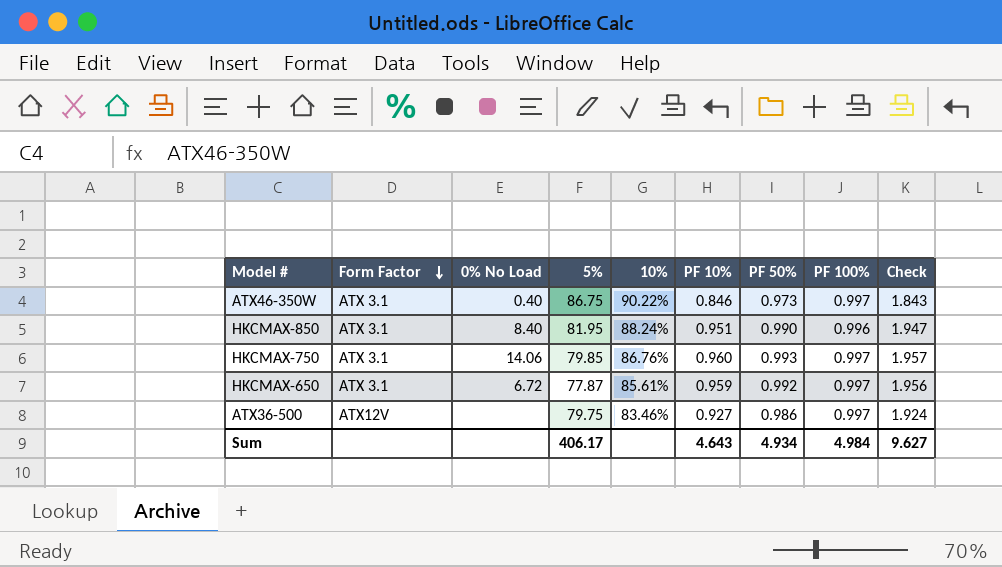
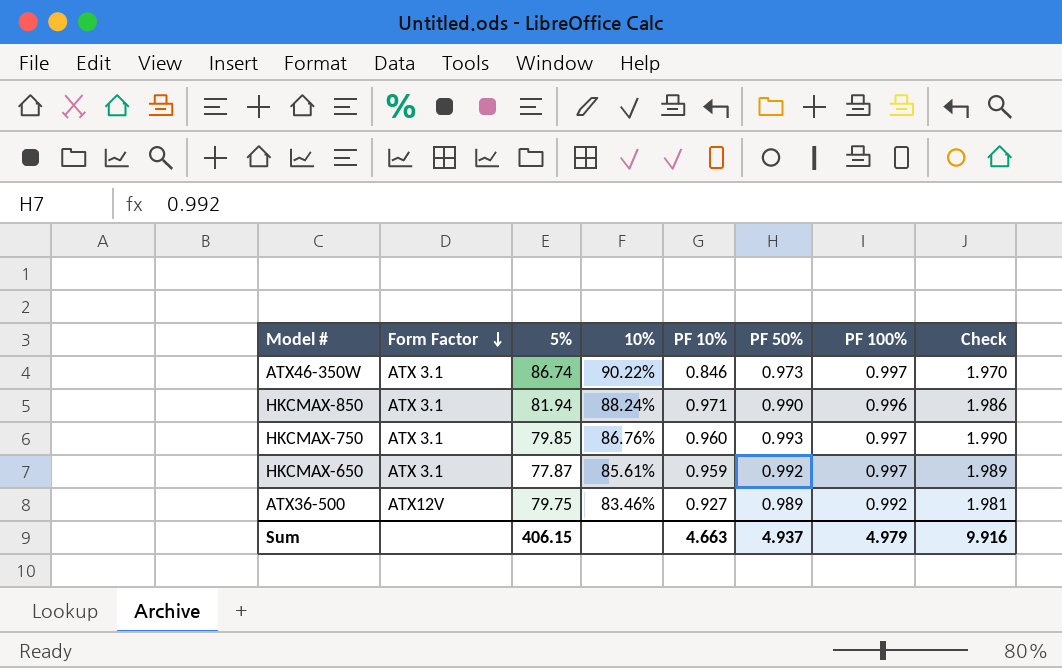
column 0% No Load | position: 3 -> none
column Check | formula: [PF 10%] + [PF 100%] -> [PF 50%] + [PF 100%]
ATX46-350W | 5%: 86.75 -> 86.74
HKCMAX-850 | 5%: 81.95 -> 81.94
HKCMAX-850 | PF 10%: 0.951 -> 0.971
ATX36-500 | PF 50%: 0.986 -> 0.989
ATX36-500 | PF 100%: 0.997 -> 0.992
Sum | 5%: 406.17 -> 406.15
Sum | PF 10%: 4.643 -> 4.663
Sum | PF 50%: 4.934 -> 4.937
Sum | PF 100%: 4.984 -> 4.979
Sum | Check: 9.627 -> 9.916

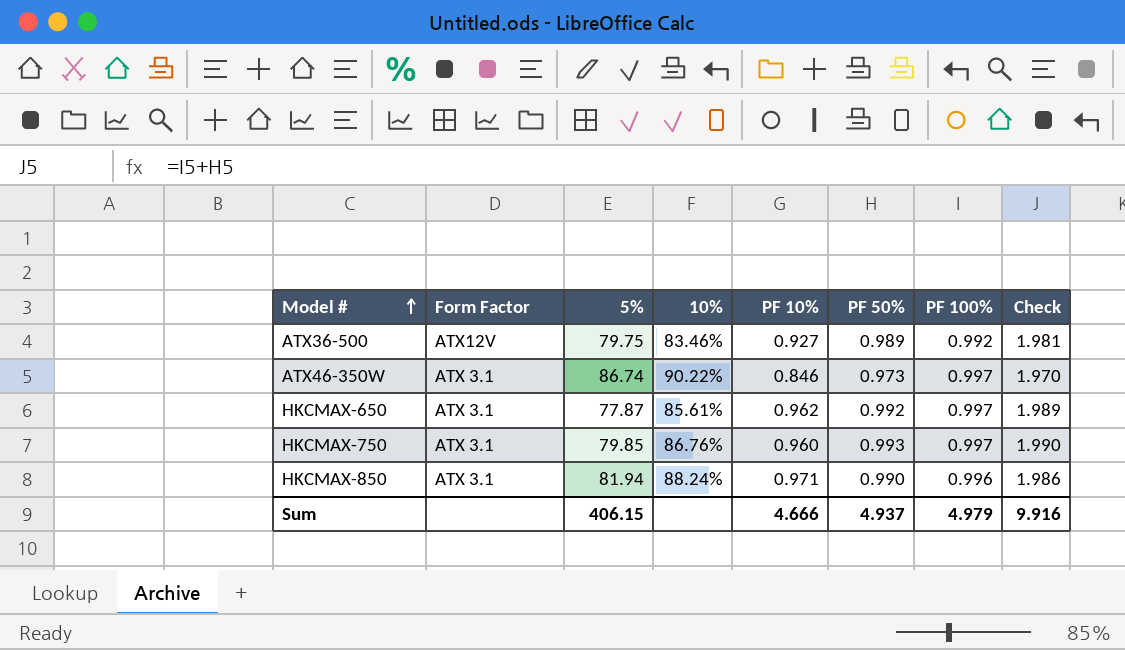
row order: Form Factor descending -> Model # ascending
HKCMAX-650 | PF 10%: 0.959 -> 0.962
Sum | PF 10%: 4.663 -> 4.666

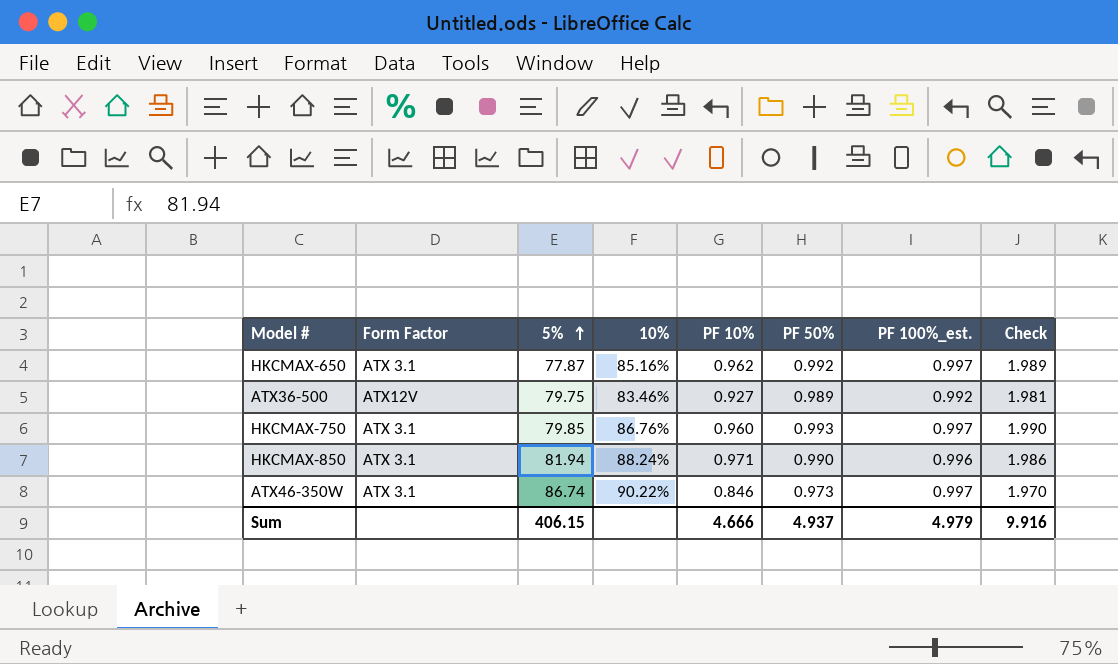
row order: Model # ascending -> 5% ascending
column name: PF 100% -> PF 100%_est.
HKCMAX-650 | 10%: 85.61% -> 85.16%

